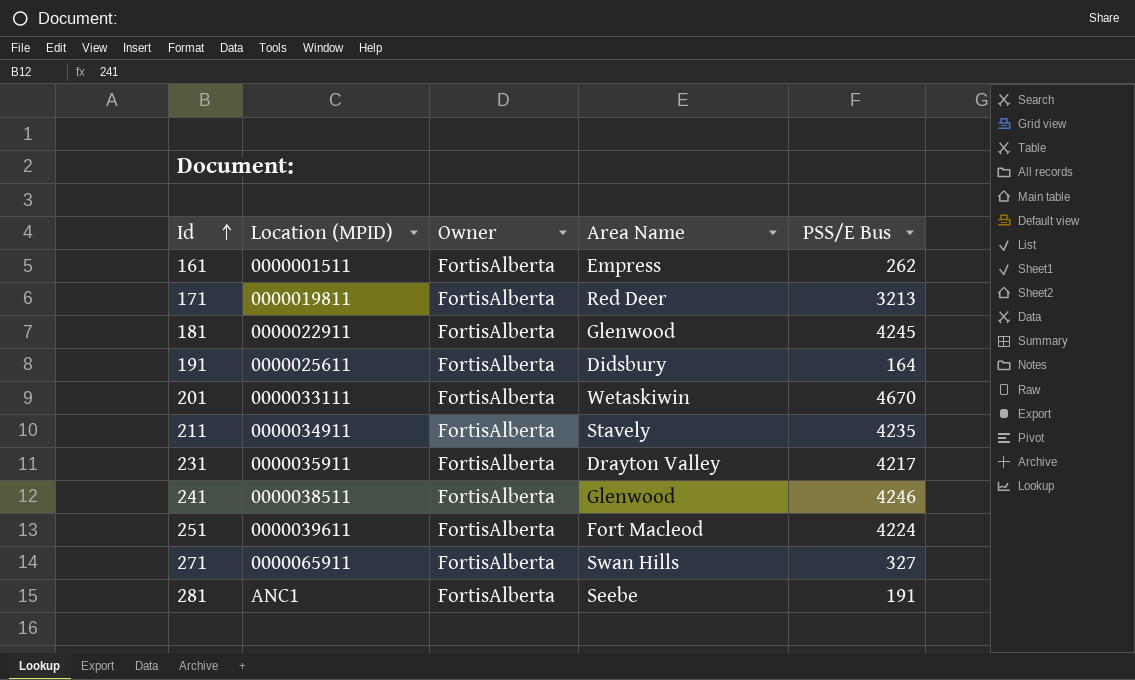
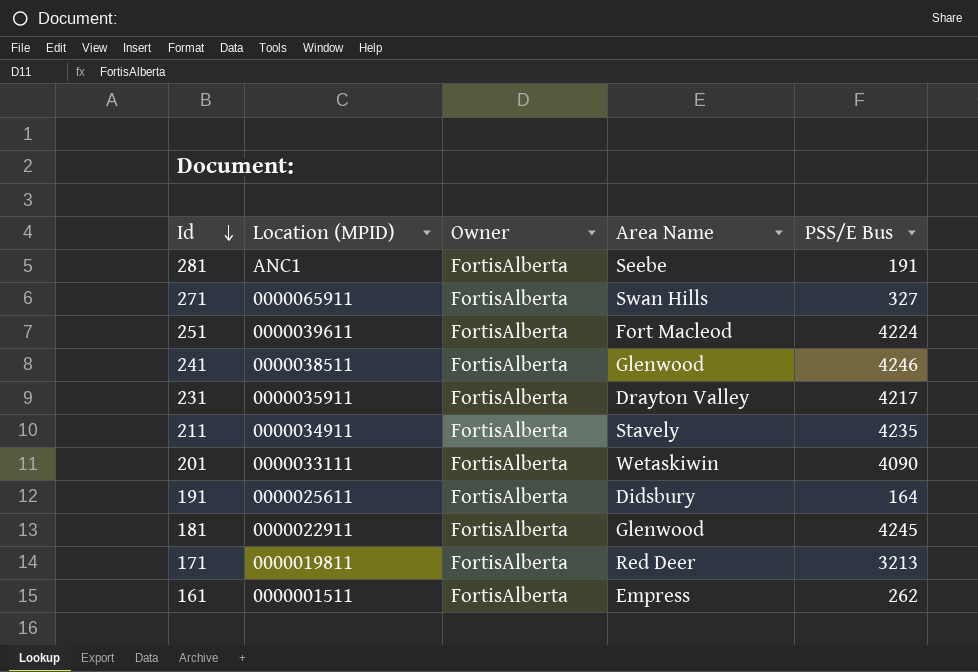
row order: Id ascending -> Id descending
201 | PSS/E Bus: 4670 -> 4090

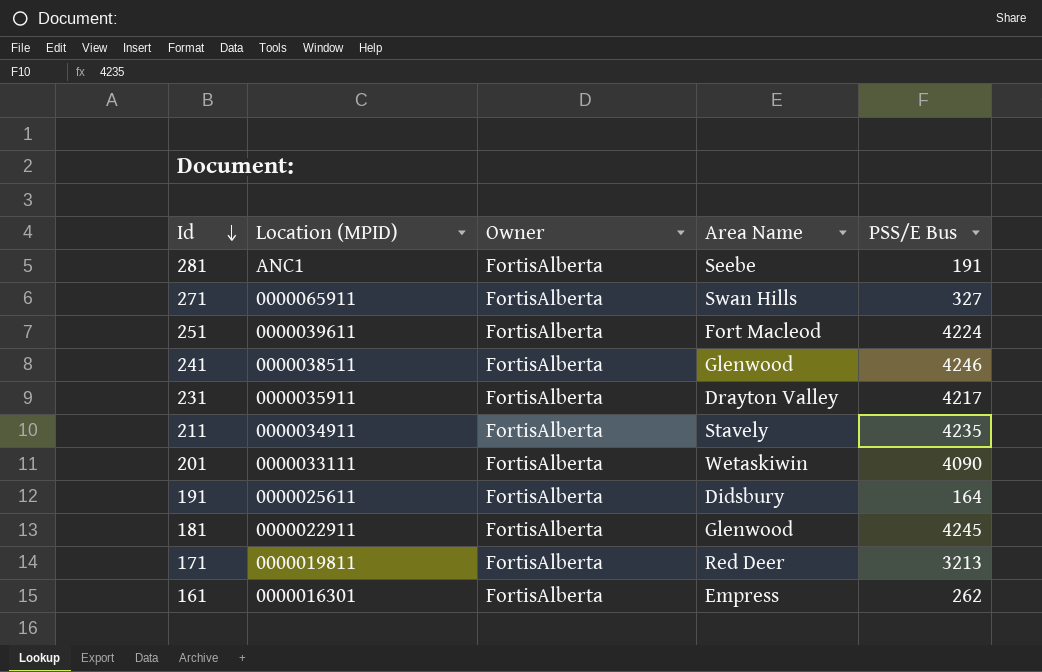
161 | Location (MPID): 0000001511 -> 0000016301

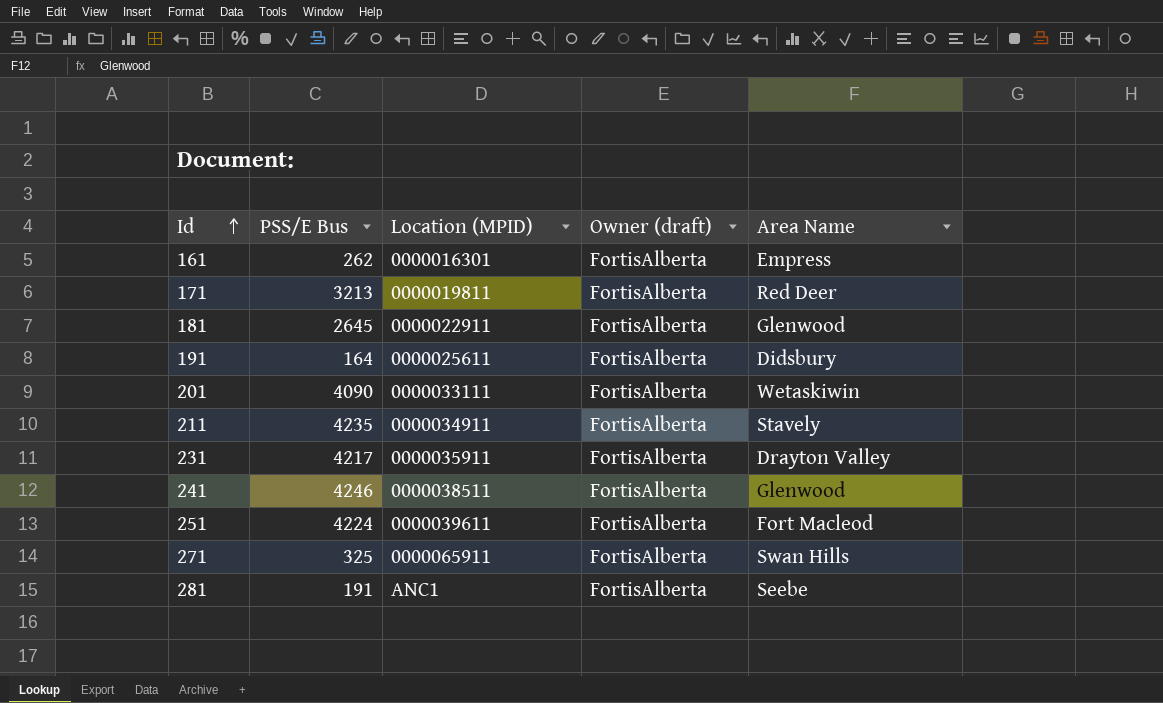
row order: Id descending -> Id ascending
column PSS/E Bus | position: 5 -> 2
column name: Owner -> Owner (draft)
181 | PSS/E Bus: 4245 -> 2645
271 | PSS/E Bus: 327 -> 325

